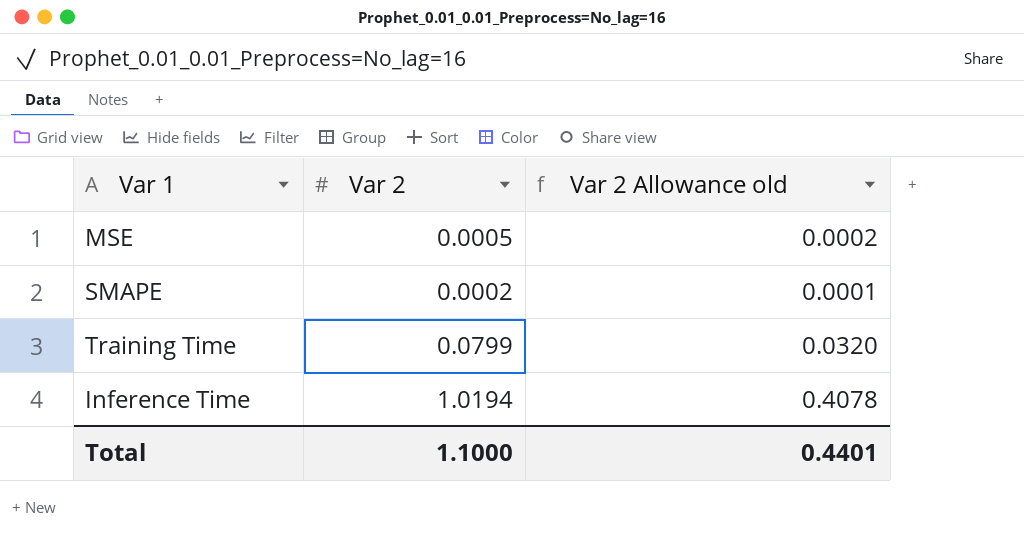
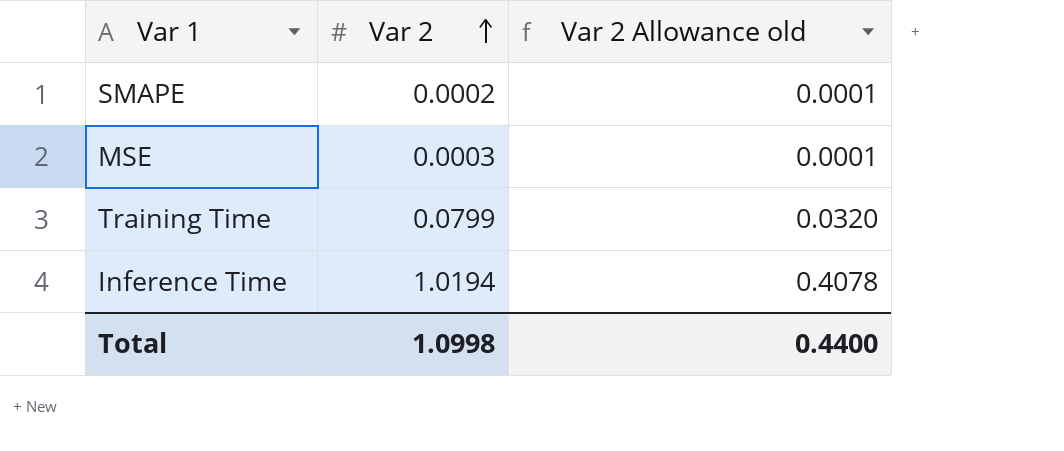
row order: none -> Var 2 ascending
MSE | Var 2: 0.0005 -> 0.0003
MSE | Var 2 Allowance old: 0.0002 -> 0.0001
Total | Var 2: 1.1000 -> 1.0998
Total | Var 2 Allowance old: 0.4401 -> 0.4400

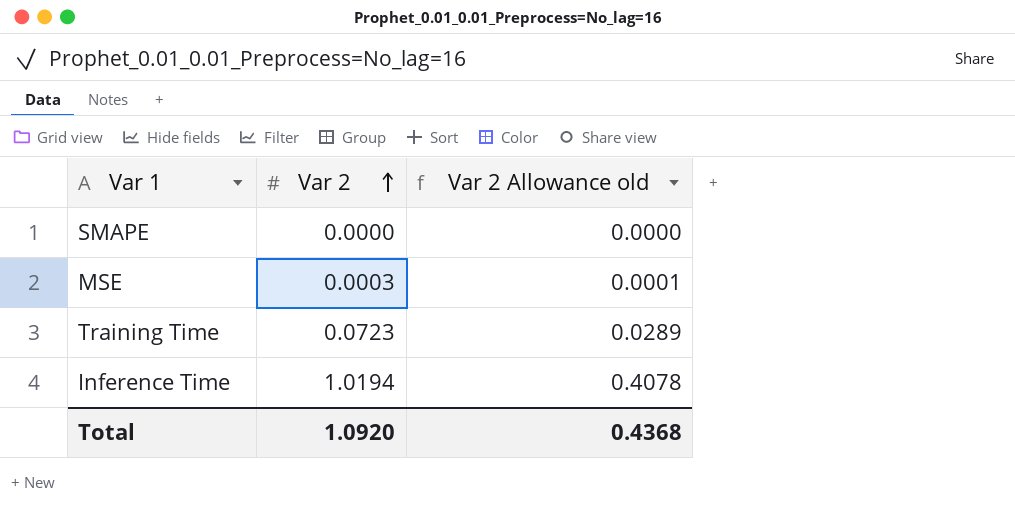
SMAPE | Var 2: 0.0002 -> 0.0000
SMAPE | Var 2 Allowance old: 0.0001 -> 0.0000
Training Time | Var 2: 0.0799 -> 0.0723
Training Time | Var 2 Allowance old: 0.0320 -> 0.0289
Total | Var 2: 1.0998 -> 1.0920
Total | Var 2 Allowance old: 0.4400 -> 0.4368

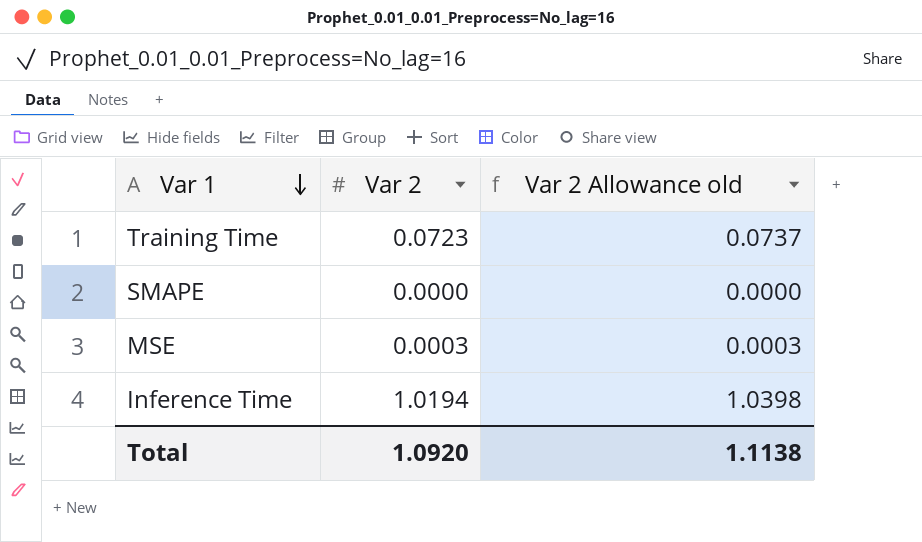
row order: Var 2 ascending -> Var 1 descending
column Var 2 Allowance old | formula: [Var 2] * 0.4 -> [Var 2] * 1.02
Total | Var 2 Allowance old: 0.4368 -> 1.1138

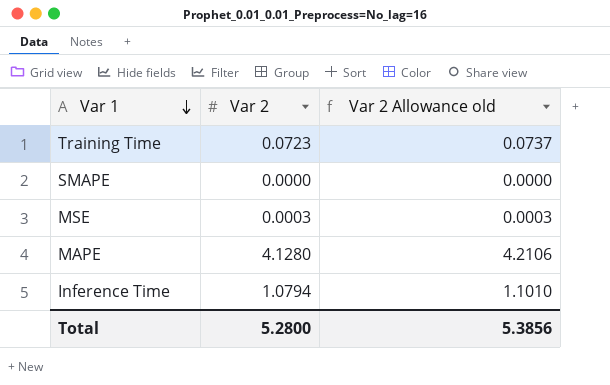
row MAPE: none -> 4.1280 | 4.2106
Inference Time | Var 2: 1.0194 -> 1.0794
Inference Time | Var 2 Allowance old: 1.0398 -> 1.1010
Total | Var 2: 1.0920 -> 5.2800
Total | Var 2 Allowance old: 1.1138 -> 5.3856

